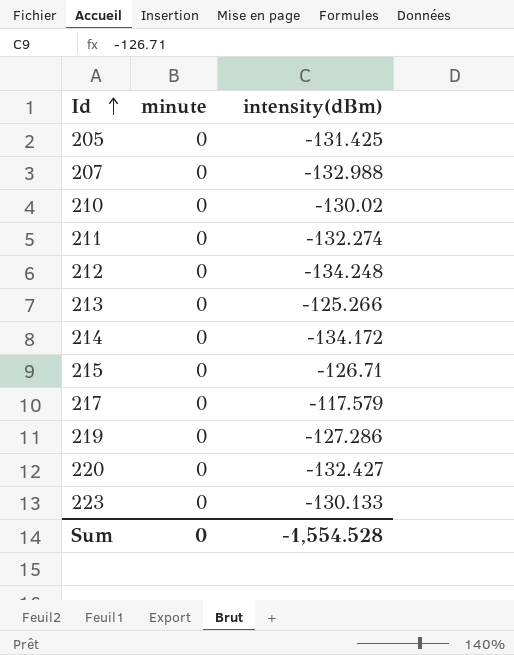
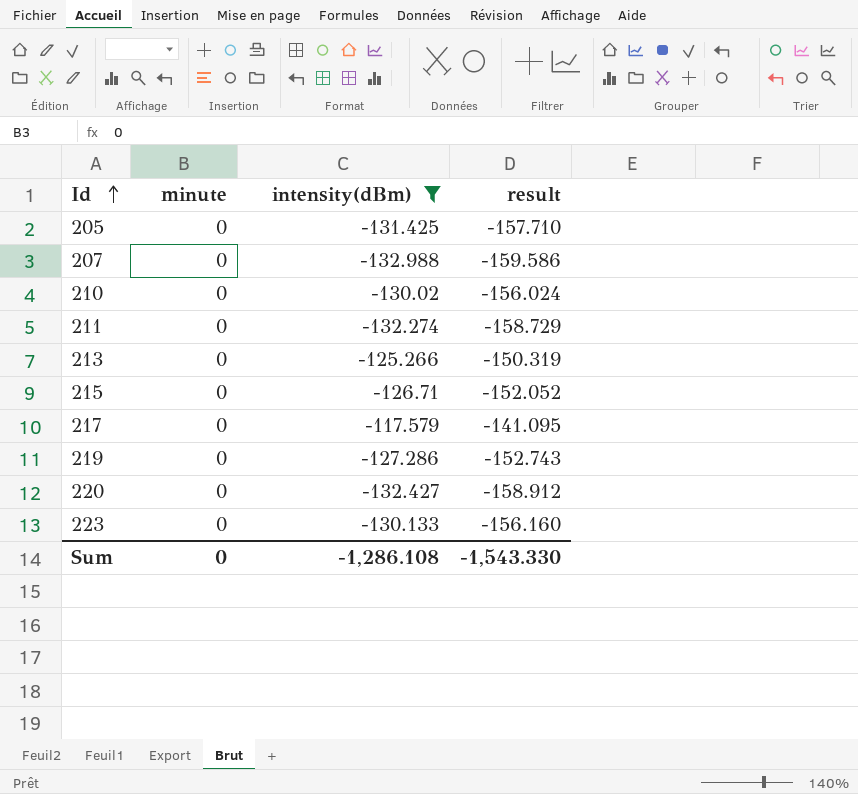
filter: none -> intensity(dBm) >= -132.988
column result | formula: none -> [intensity(dBm)] * 1.2
Sum | intensity(dBm): -1,554.528 -> -1,286.108

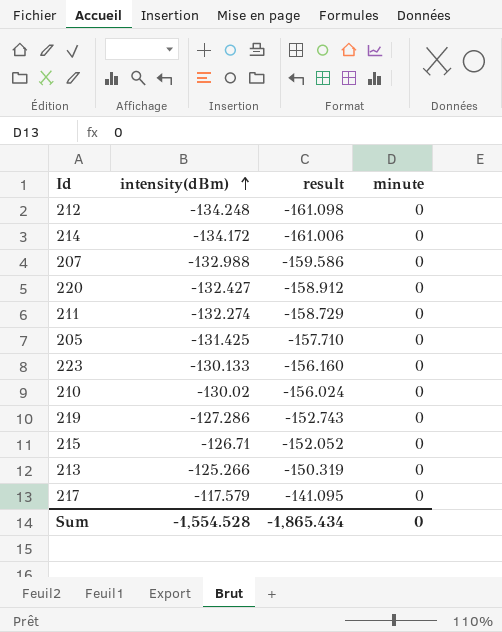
filter: intensity(dBm) >= -132.988 -> none
row order: Id ascending -> intensity(dBm) ascending
column minute | position: 2 -> 4
Sum | intensity(dBm): -1,286.108 -> -1,554.528
Sum | result: -1,543.330 -> -1,865.434

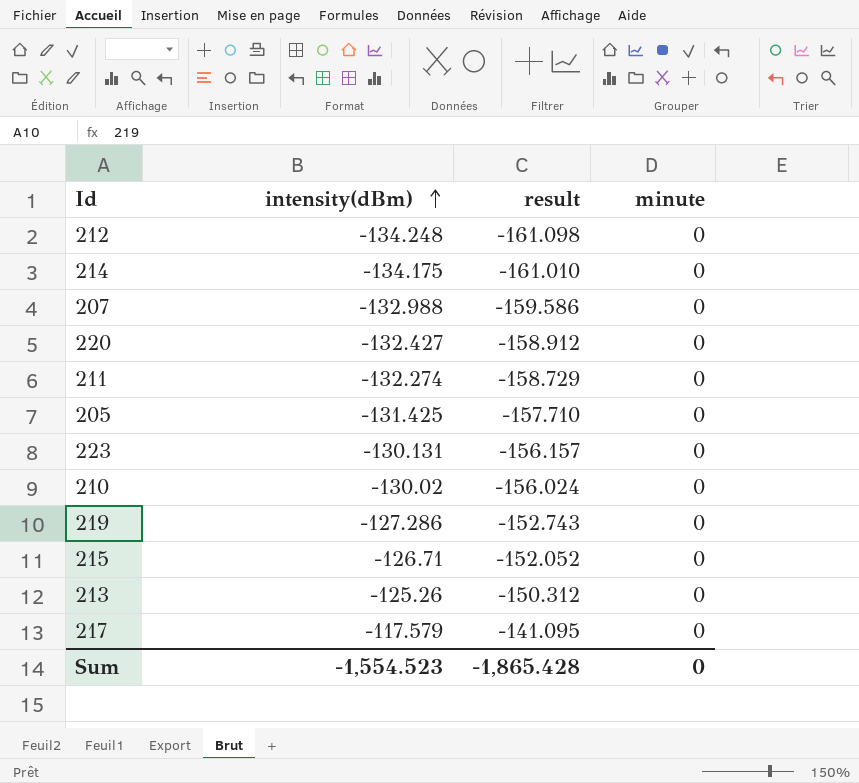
214 | intensity(dBm): -134.172 -> -134.175
214 | result: -161.006 -> -161.010
223 | intensity(dBm): -130.133 -> -130.131
223 | result: -156.160 -> -156.157
213 | intensity(dBm): -125.266 -> -125.26
213 | result: -150.319 -> -150.312
Sum | intensity(dBm): -1,554.528 -> -1,554.523
Sum | result: -1,865.434 -> -1,865.428

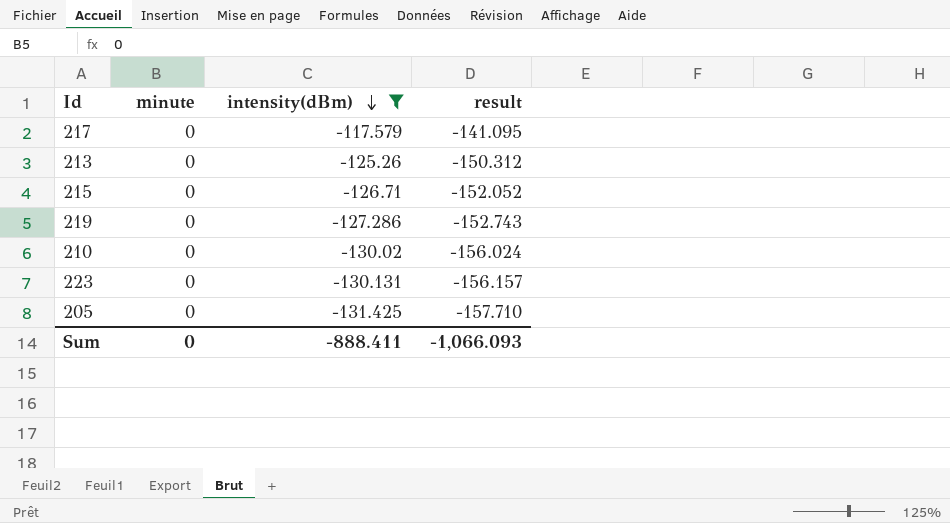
filter: none -> intensity(dBm) >= -131.425
row order: intensity(dBm) ascending -> intensity(dBm) descending
column minute | position: 4 -> 2
Sum | intensity(dBm): -1,554.523 -> -888.411
Sum | result: -1,865.428 -> -1,066.093

